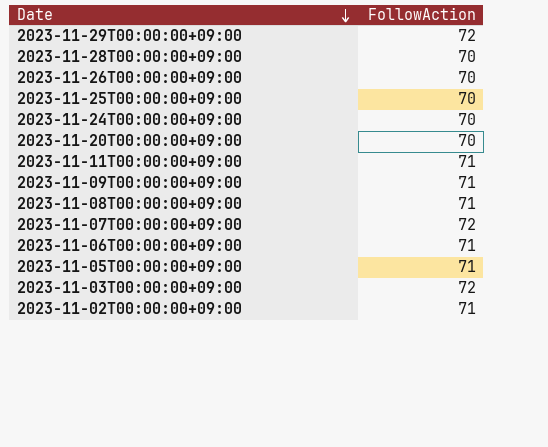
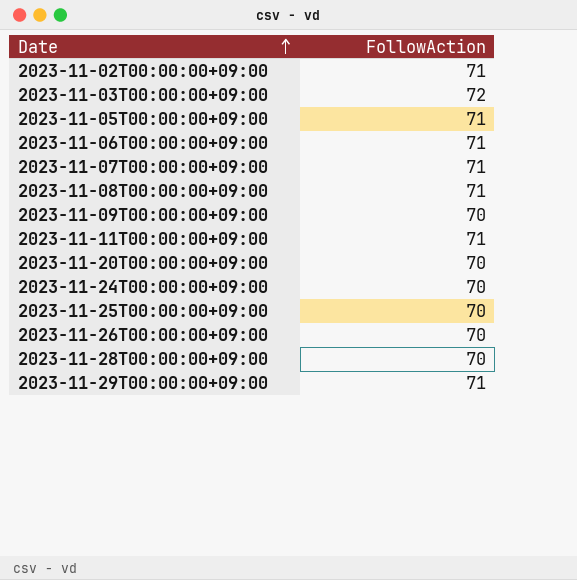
row order: Date descending -> Date ascending
2023-11-07T00:00:00+09:00 | FollowAction: 72 -> 71
2023-11-09T00:00:00+09:00 | FollowAction: 71 -> 70
2023-11-29T00:00:00+09:00 | FollowAction: 72 -> 71

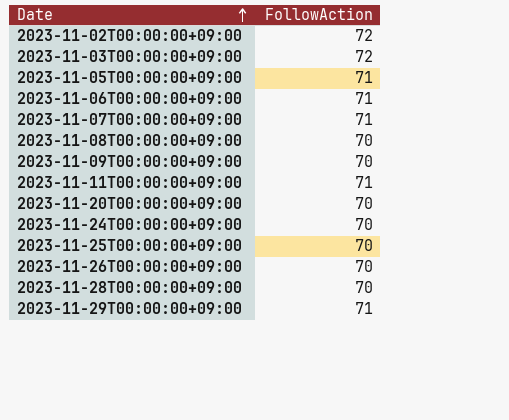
2023-11-02T00:00:00+09:00 | FollowAction: 71 -> 72
2023-11-08T00:00:00+09:00 | FollowAction: 71 -> 70

